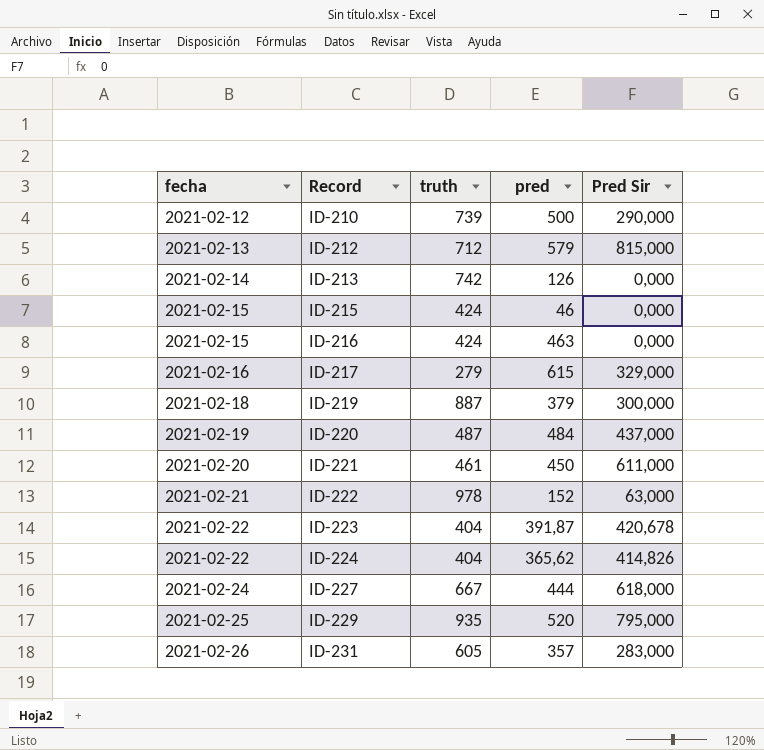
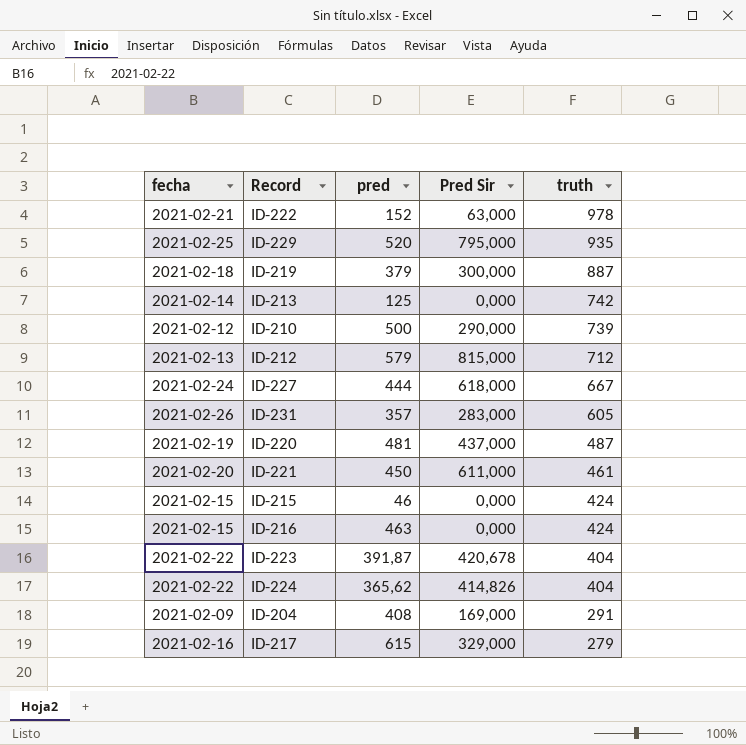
row order: fecha ascending -> truth descending
column truth | position: 3 -> 5
ID-213 | pred: 126 -> 125
ID-220 | pred: 484 -> 481
row ID-204: none -> 2021-02-09 | 408 | 169,000 | 291

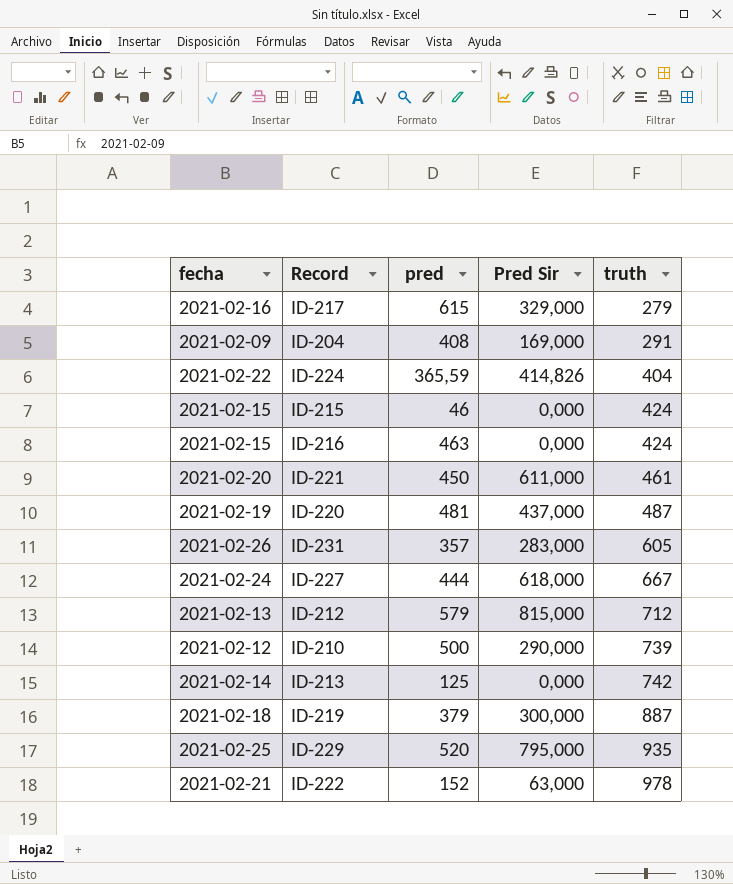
row order: truth descending -> truth ascending
row ID-223: 2021-02-22 | 391,87 | 420,678 | 404 -> none
ID-224 | pred: 365,62 -> 365,59

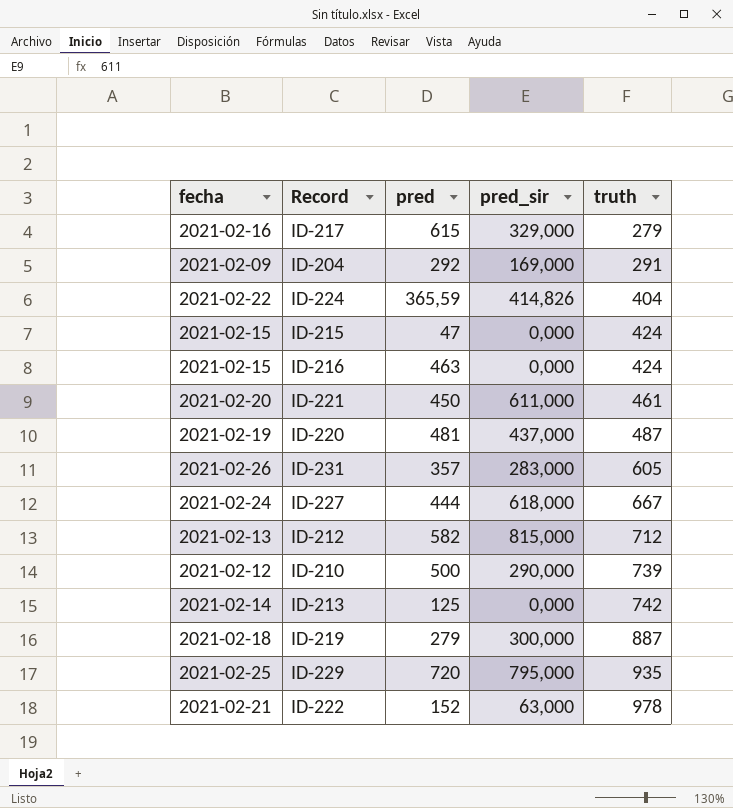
column name: Pred Sir -> pred_sir
ID-204 | pred: 408 -> 292
ID-215 | pred: 46 -> 47
ID-212 | pred: 579 -> 582
ID-219 | pred: 379 -> 279
ID-229 | pred: 520 -> 720

